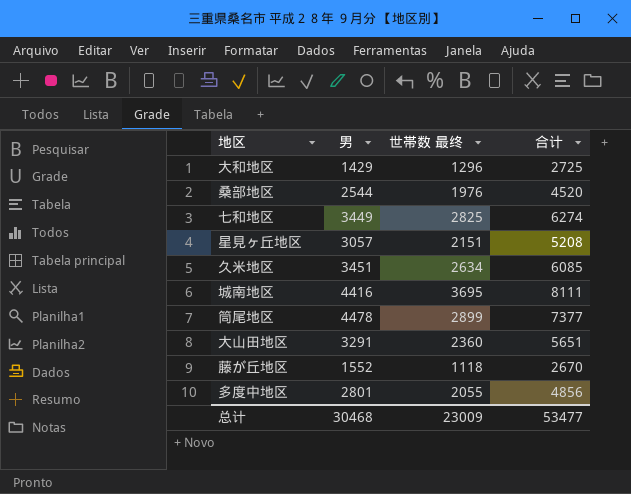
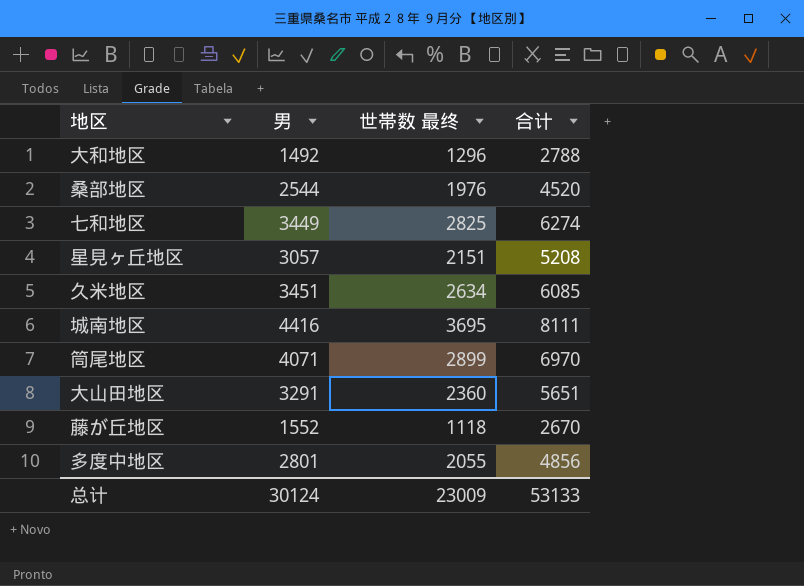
大和地区 | 男: 1429 -> 1492
大和地区 | 合计: 2725 -> 2788
筒尾地区 | 男: 4478 -> 4071
筒尾地区 | 合计: 7377 -> 6970
总计 | 男: 30468 -> 30124
总计 | 合计: 53477 -> 53133

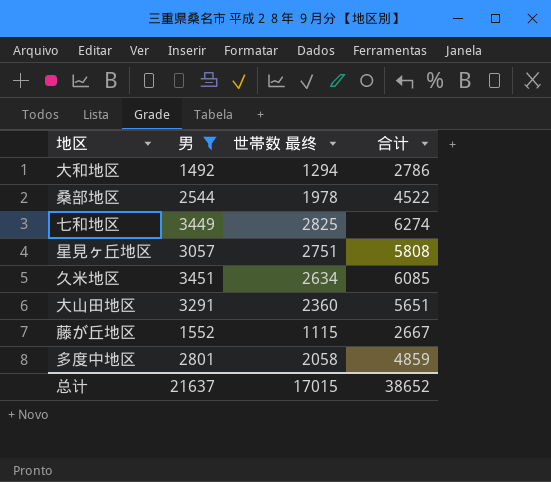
filter: none -> 男 <= 3451
大和地区 | 世帯数 最终: 1296 -> 1294
大和地区 | 合计: 2788 -> 2786
桑部地区 | 世帯数 最终: 1976 -> 1978
桑部地区 | 合计: 4520 -> 4522
星見ヶ丘地区 | 世帯数 最终: 2151 -> 2751
星見ヶ丘地区 | 合计: 5208 -> 5808
藤が丘地区 | 世帯数 最终: 1118 -> 1115
藤が丘地区 | 合计: 2670 -> 2667
多度中地区 | 世帯数 最终: 2055 -> 2058
多度中地区 | 合计: 4856 -> 4859
总计 | 男: 30124 -> 21637
总计 | 世帯数 最终: 23009 -> 17015
总计 | 合计: 53133 -> 38652

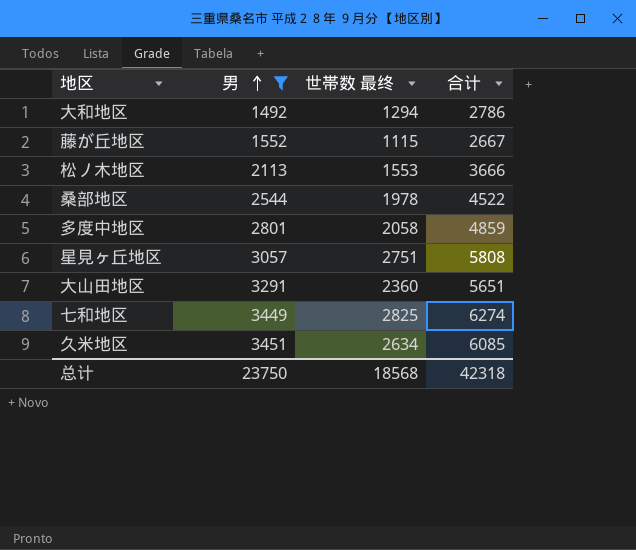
row order: none -> 男 ascending
row 松ノ木地区: none -> 2113 | 1553 | 3666
总计 | 男: 21637 -> 23750
总计 | 世帯数 最终: 17015 -> 18568
总计 | 合计: 38652 -> 42318

